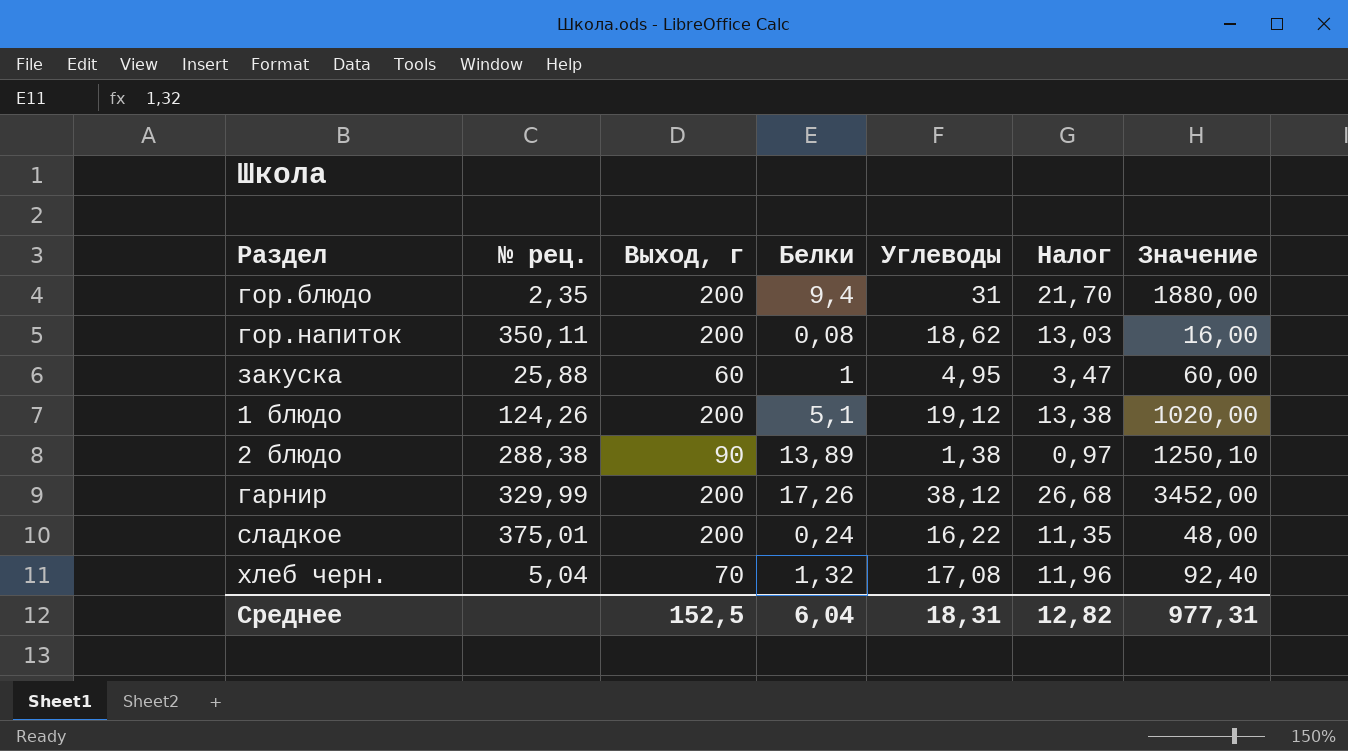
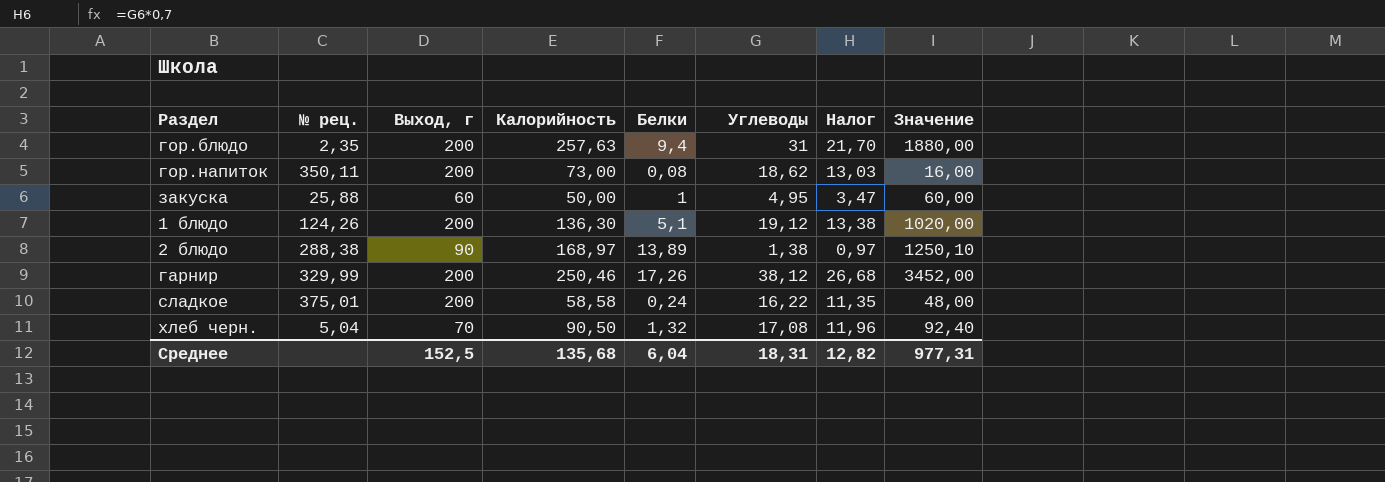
column Калорийность | position: none -> 4

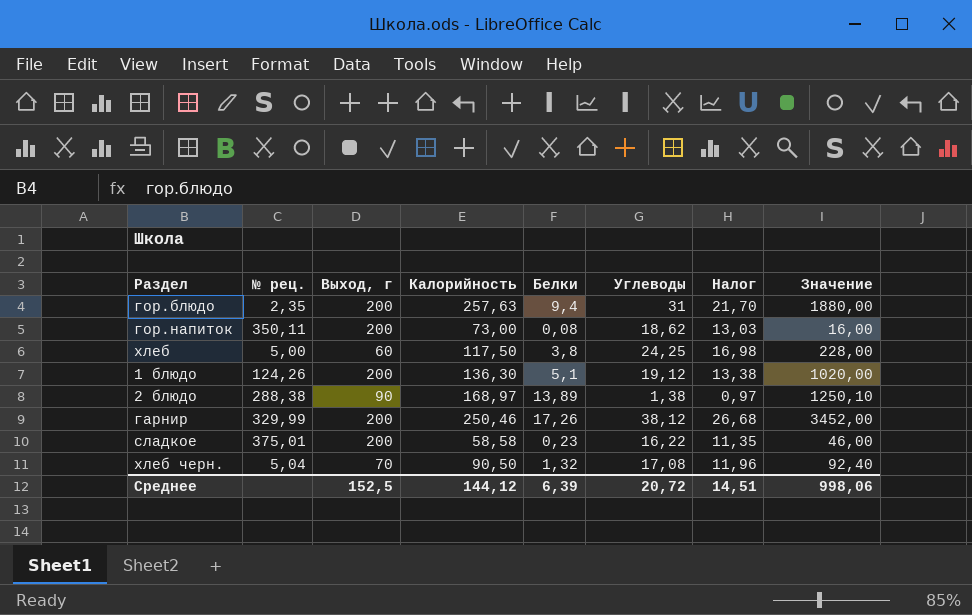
row закуска: 25,88 | 60 | 50,00 | 1 | 4,95 | 3,47 | 60,00 -> none
row хлеб: none -> 5,00 | 60 | 117,50 | 3,8 | 24,25 | 16,98 | 228,00
сладкое | Белки: 0,24 -> 0,23
сладкое | Значение: 48,00 -> 46,00
Среднее | Калорийность: 135,68 -> 144,12
Среднее | Белки: 6,04 -> 6,39
Среднее | Углеводы: 18,31 -> 20,72
Среднее | Налог: 12,82 -> 14,51
Среднее | Значение: 977,31 -> 998,06

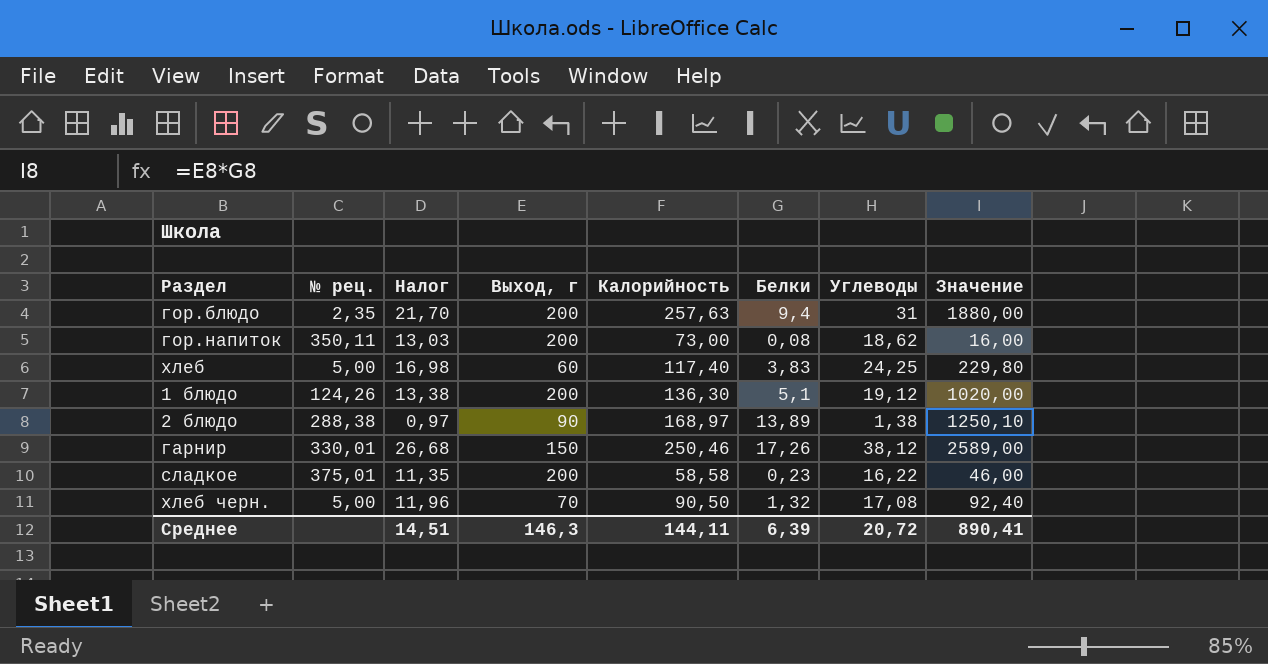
column Налог | position: 7 -> 3
хлеб | Калорийность: 117,50 -> 117,40
хлеб | Белки: 3,8 -> 3,83
хлеб | Значение: 228,00 -> 229,80
гарнир | № рец.: 329,99 -> 330,01
гарнир | Выход, г: 200 -> 150
гарнир | Значение: 3452,00 -> 2589,00
хлеб черн. | № рец.: 5,04 -> 5,00
Среднее | Выход, г: 152,5 -> 146,3
Среднее | Калорийность: 144,12 -> 144,11
Среднее | Значение: 998,06 -> 890,41

